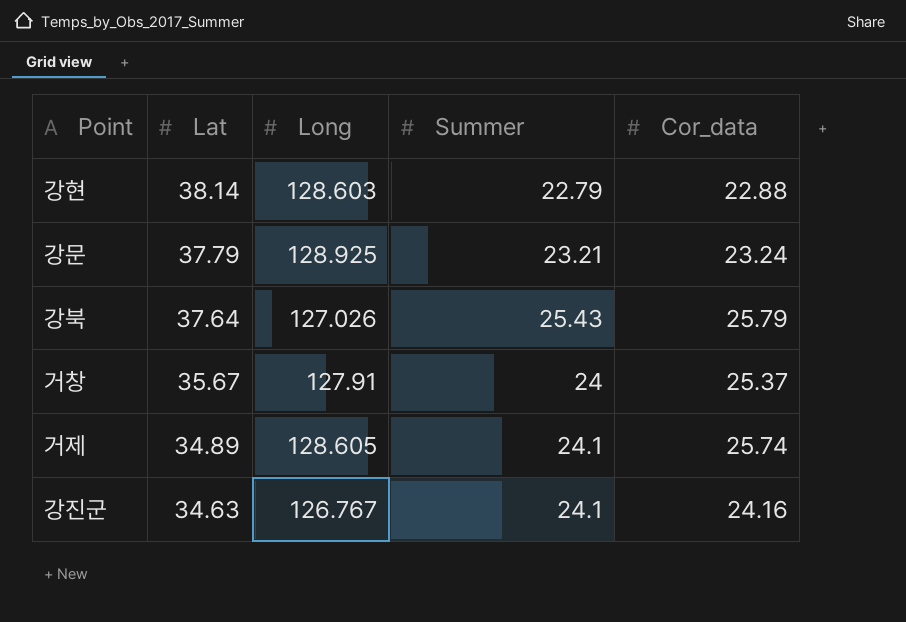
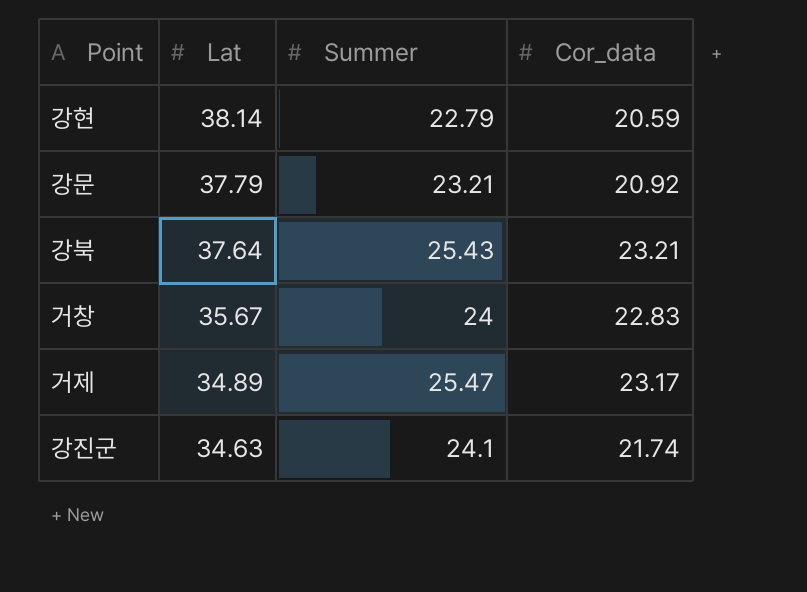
column Long | position: 3 -> none
강현 | Cor_data: 22.88 -> 20.59
강문 | Cor_data: 23.24 -> 20.92
강북 | Cor_data: 25.79 -> 23.21
거창 | Cor_data: 25.37 -> 22.83
거제 | Summer: 24.1 -> 25.47
거제 | Cor_data: 25.74 -> 23.17
강진군 | Cor_data: 24.16 -> 21.74

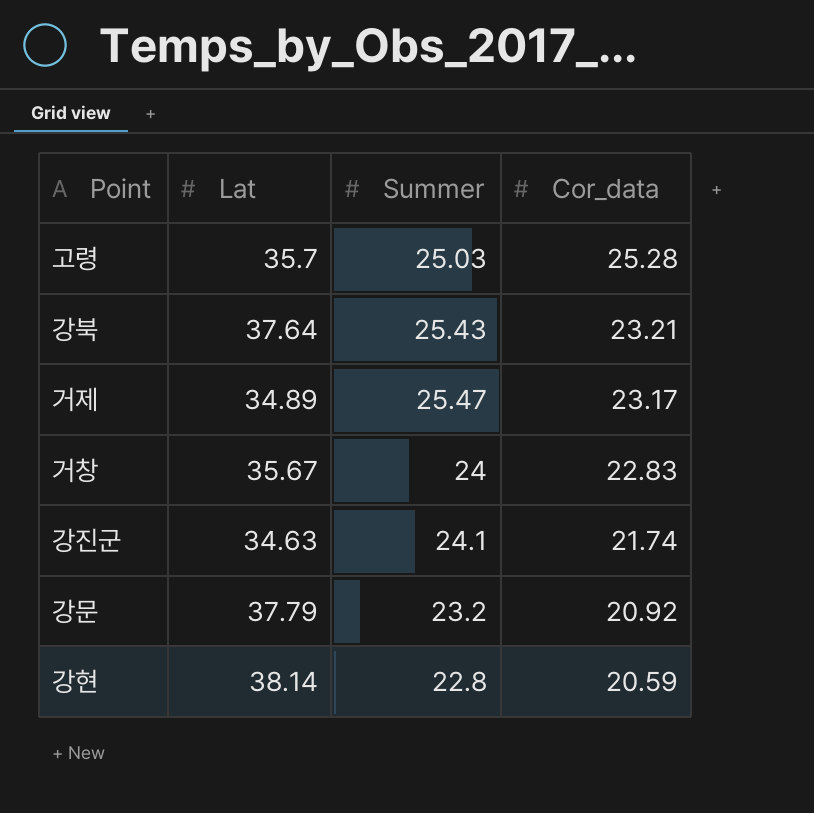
row order: Lat descending -> Cor_data descending
row 고령: none -> 35.7 | 25.03 | 25.28
강문 | Summer: 23.21 -> 23.2
강현 | Summer: 22.79 -> 22.8

